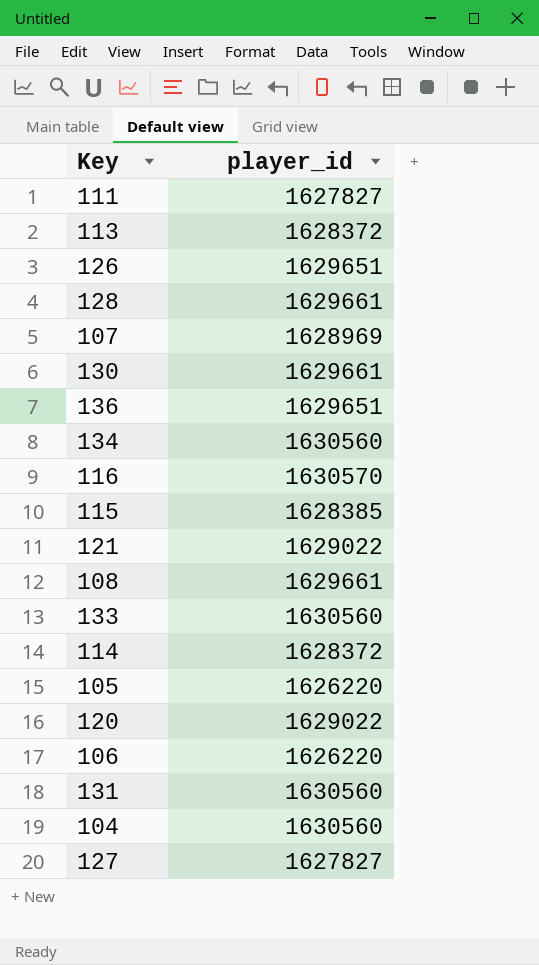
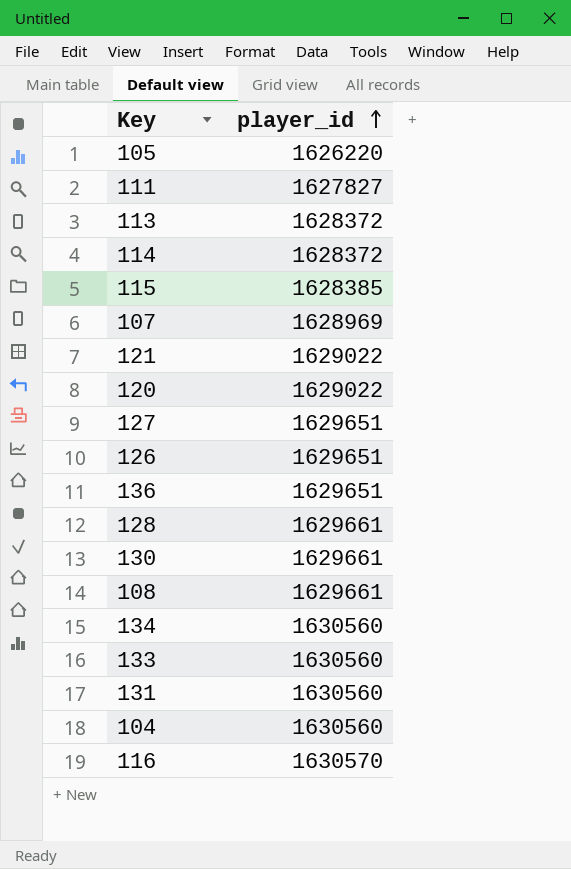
row order: none -> player_id ascending
row 106: 1626220 -> none
127 | player_id: 1627827 -> 1629651

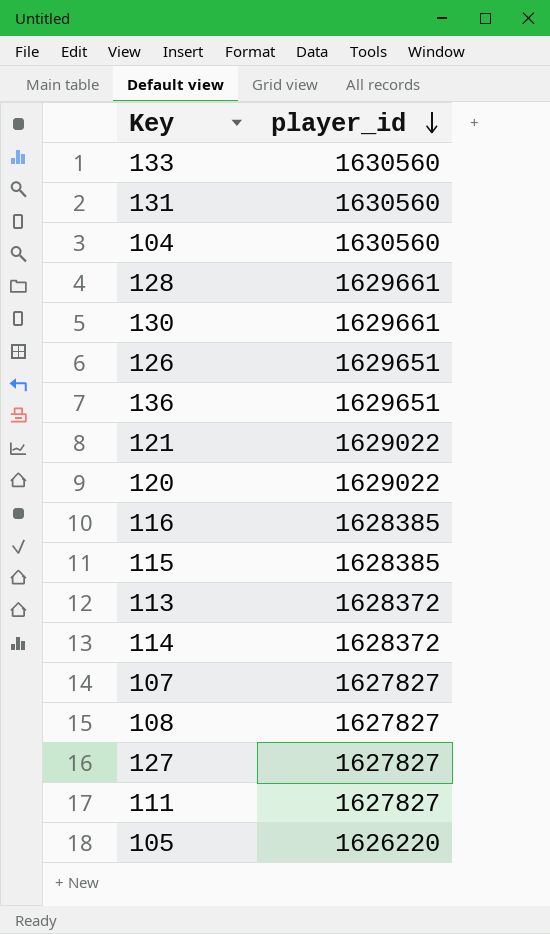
row order: player_id ascending -> player_id descending
row 134: 1630560 -> none
116 | player_id: 1630570 -> 1628385
107 | player_id: 1628969 -> 1627827
108 | player_id: 1629661 -> 1627827
127 | player_id: 1629651 -> 1627827

